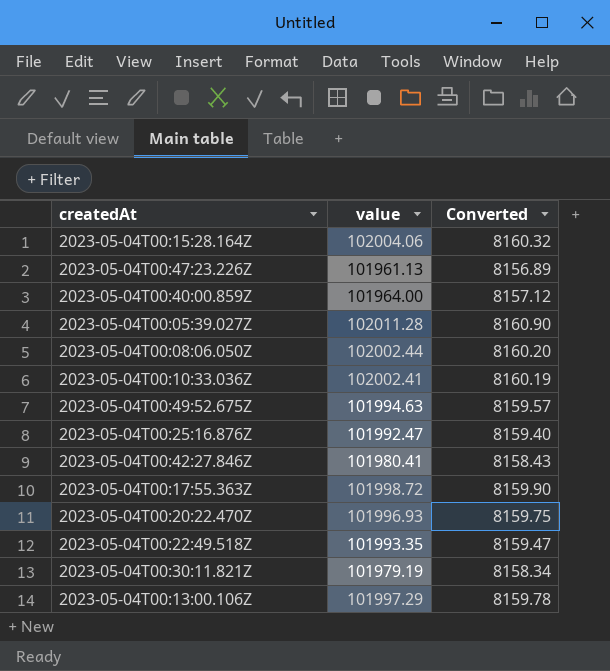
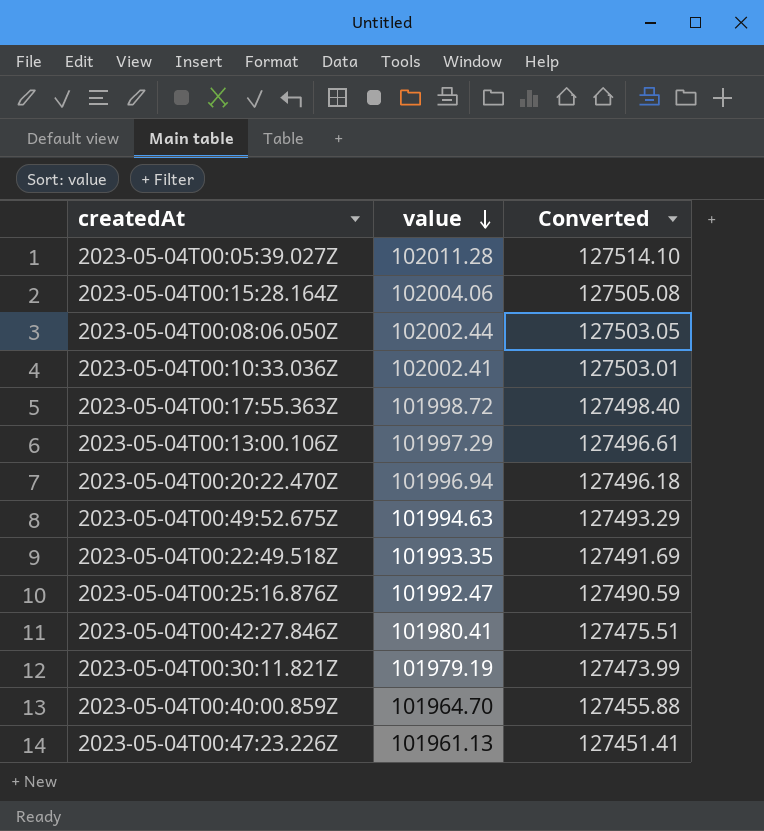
row order: none -> value descending
column Converted | formula: [value] * 0.08 -> [value] * 1.25
2023-05-04T00:20:22.470Z | value: 101996.93 -> 101996.94
2023-05-04T00:40:00.859Z | value: 101964.00 -> 101964.70

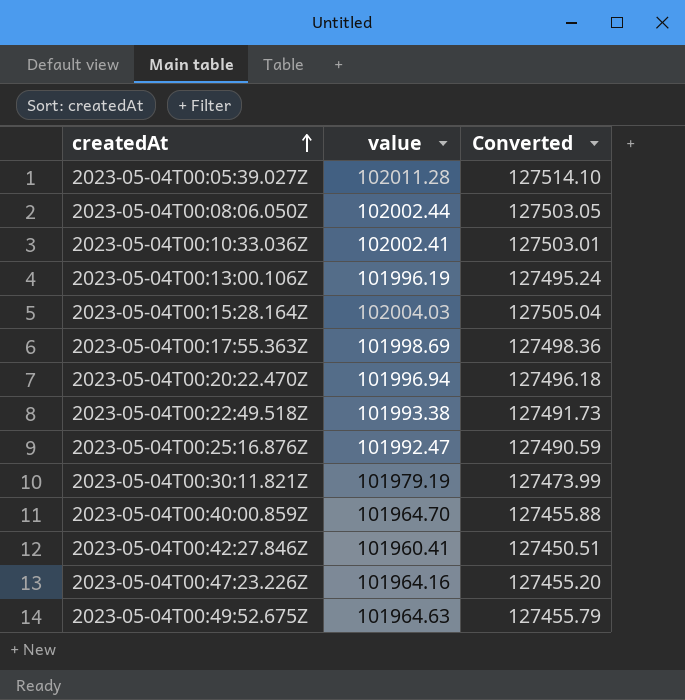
row order: value descending -> createdAt ascending
2023-05-04T00:13:00.106Z | value: 101997.29 -> 101996.19
2023-05-04T00:13:00.106Z | Converted: 127496.61 -> 127495.24
2023-05-04T00:15:28.164Z | value: 102004.06 -> 102004.03
2023-05-04T00:15:28.164Z | Converted: 127505.08 -> 127505.04
2023-05-04T00:17:55.363Z | value: 101998.72 -> 101998.69
2023-05-04T00:17:55.363Z | Converted: 127498.40 -> 127498.36
2023-05-04T00:22:49.518Z | value: 101993.35 -> 101993.38
2023-05-04T00:22:49.518Z | Converted: 127491.69 -> 127491.73
2023-05-04T00:42:27.846Z | value: 101980.41 -> 101960.41
2023-05-04T00:42:27.846Z | Converted: 127475.51 -> 127450.51
2023-05-04T00:47:23.226Z | value: 101961.13 -> 101964.16
2023-05-04T00:47:23.226Z | Converted: 127451.41 -> 127455.20
2023-05-04T00:49:52.675Z | value: 101994.63 -> 101964.63
2023-05-04T00:49:52.675Z | Converted: 127493.29 -> 127455.79

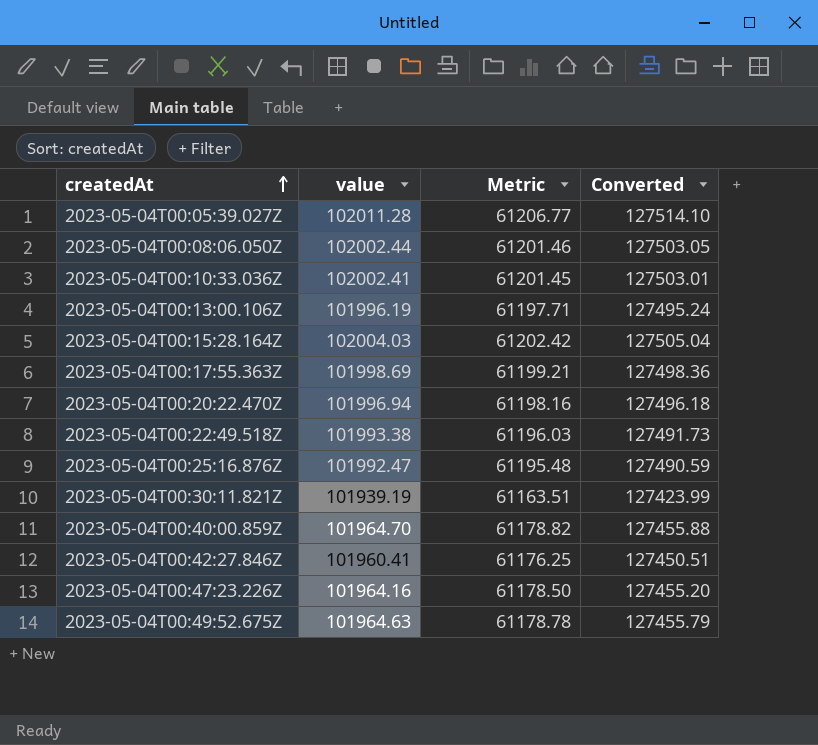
column Metric | formula: none -> [value] * 0.6
2023-05-04T00:30:11.821Z | value: 101979.19 -> 101939.19
2023-05-04T00:30:11.821Z | Converted: 127473.99 -> 127423.99

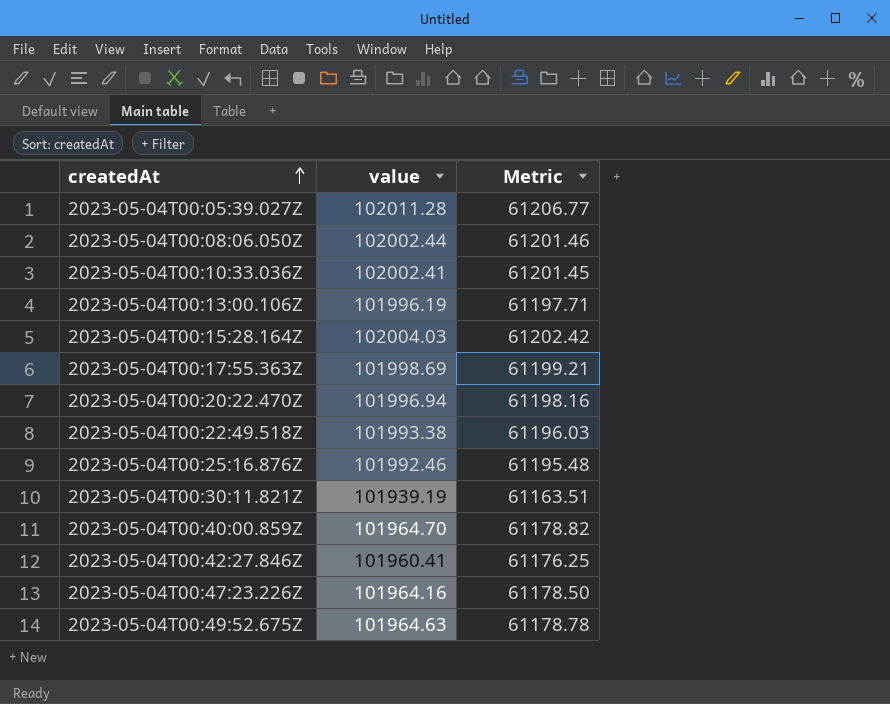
column Converted | formula: [value] * 1.25 -> none
2023-05-04T00:25:16.876Z | value: 101992.47 -> 101992.46

